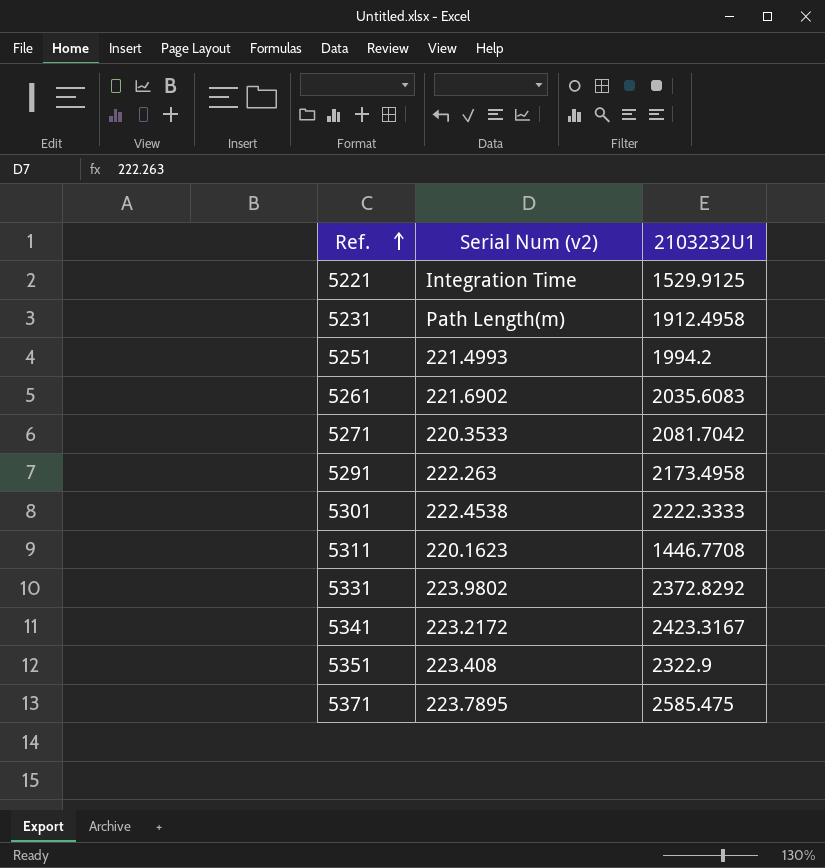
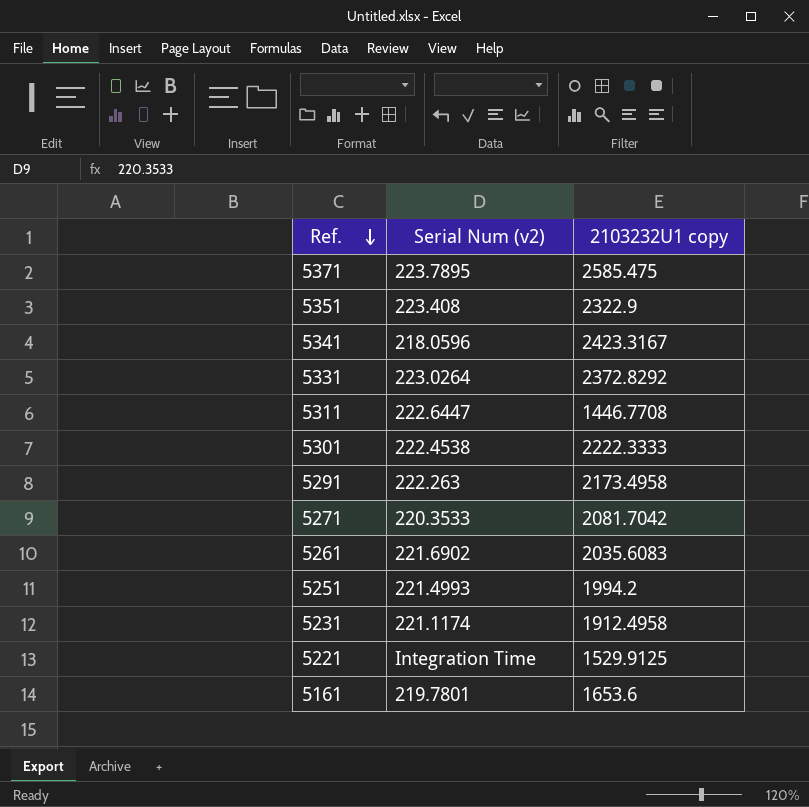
row order: Ref. ascending -> Ref. descending
column name: 2103232U1 -> 2103232U1 copy
5341 | Serial Num (v2): 223.2172 -> 218.0596
5331 | Serial Num (v2): 223.9802 -> 223.0264
5311 | Serial Num (v2): 220.1623 -> 222.6447
5231 | Serial Num (v2): Path Length(m) -> 221.1174
row 5161: none -> 219.7801 | 1653.6

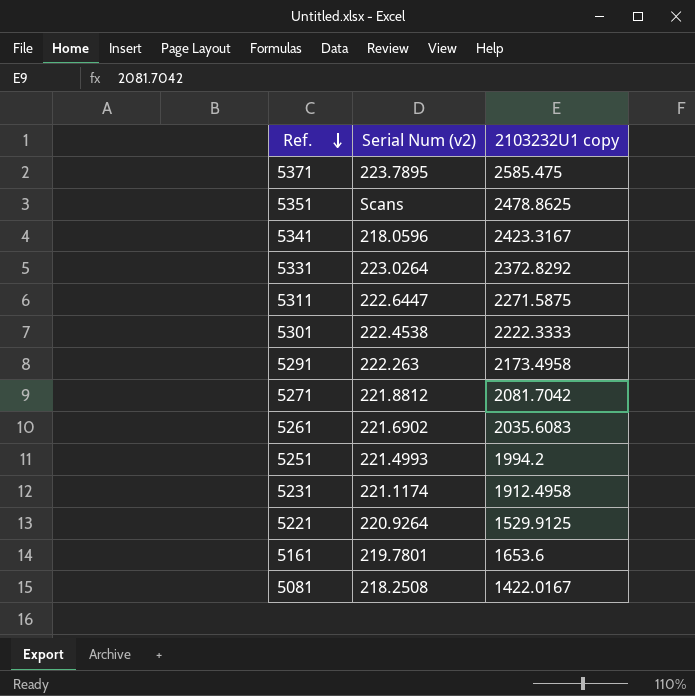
5351 | Serial Num (v2): 223.408 -> Scans
5351 | 2103232U1 copy: 2322.9 -> 2478.8625
5311 | 2103232U1 copy: 1446.7708 -> 2271.5875
5271 | Serial Num (v2): 220.3533 -> 221.8812
5221 | Serial Num (v2): Integration Time -> 220.9264
row 5081: none -> 218.2508 | 1422.0167

